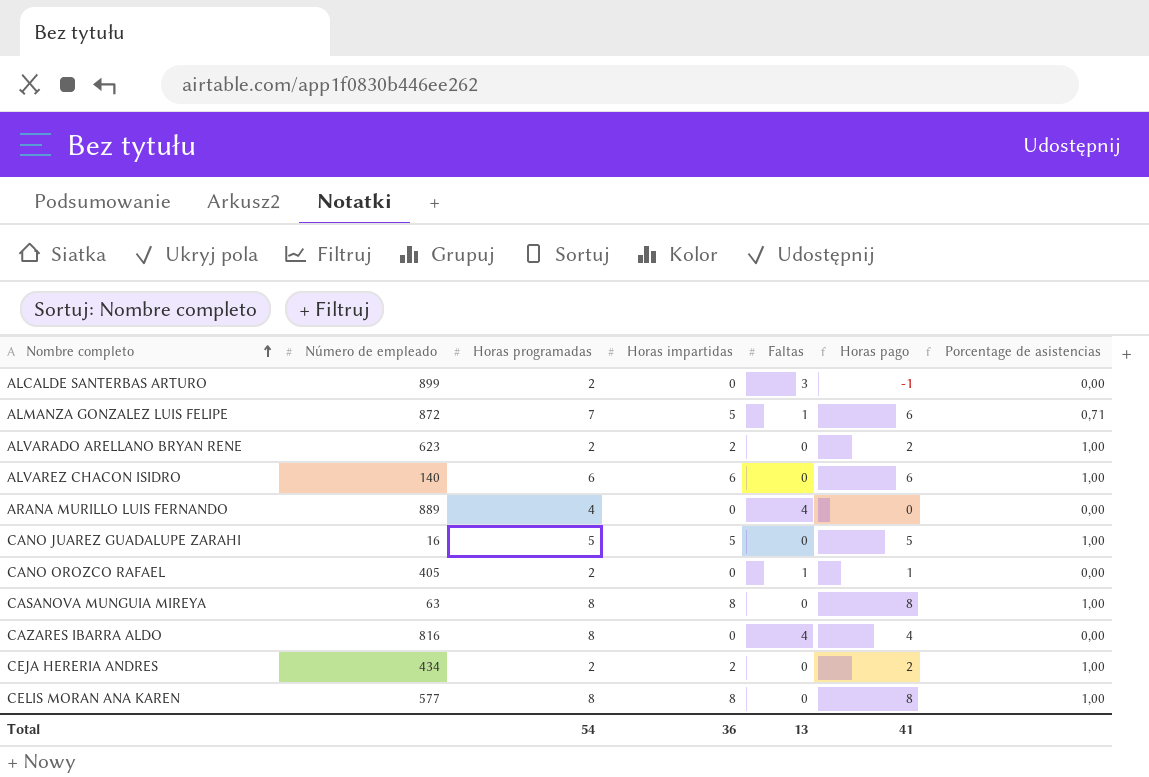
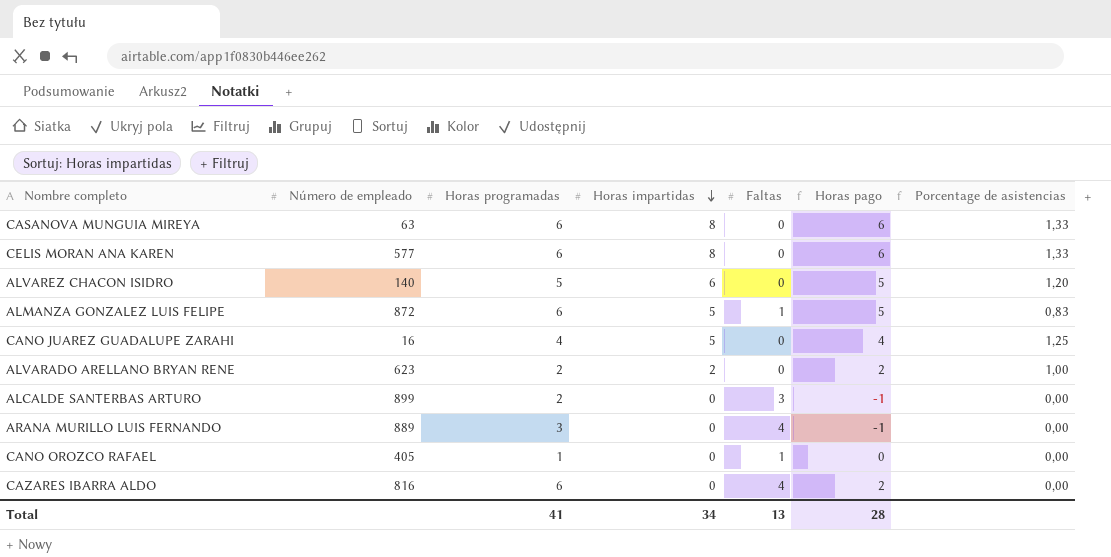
row order: Nombre completo ascending -> Horas impartidas descending
row CEJA HERERIA ANDRES: 434 | 2 | 2 | 0 | 2 | 1,00 -> none
CASANOVA MUNGUIA MIREYA | Horas programadas: 8 -> 6
CASANOVA MUNGUIA MIREYA | Horas pago: 8 -> 6
CASANOVA MUNGUIA MIREYA | Porcentage de asistencias: 1,00 -> 1,33
CELIS MORAN ANA KAREN | Horas programadas: 8 -> 6
CELIS MORAN ANA KAREN | Horas pago: 8 -> 6
CELIS MORAN ANA KAREN | Porcentage de asistencias: 1,00 -> 1,33
ALVAREZ CHACON ISIDRO | Horas programadas: 6 -> 5
ALVAREZ CHACON ISIDRO | Horas pago: 6 -> 5
ALVAREZ CHACON ISIDRO | Porcentage de asistencias: 1,00 -> 1,20
ALMANZA GONZALEZ LUIS FELIPE | Horas programadas: 7 -> 6
ALMANZA GONZALEZ LUIS FELIPE | Horas pago: 6 -> 5
ALMANZA GONZALEZ LUIS FELIPE | Porcentage de asistencias: 0,71 -> 0,83
CANO JUAREZ GUADALUPE ZARAHI | Horas programadas: 5 -> 4
CANO JUAREZ GUADALUPE ZARAHI | Horas pago: 5 -> 4
CANO JUAREZ GUADALUPE ZARAHI | Porcentage de asistencias: 1,00 -> 1,25
ARANA MURILLO LUIS FERNANDO | Horas programadas: 4 -> 3
ARANA MURILLO LUIS FERNANDO | Horas pago: 0 -> -1
CANO OROZCO RAFAEL | Horas programadas: 2 -> 1
CANO OROZCO RAFAEL | Horas pago: 1 -> 0
CAZARES IBARRA ALDO | Horas programadas: 8 -> 6
CAZARES IBARRA ALDO | Horas pago: 4 -> 2
Total | Horas programadas: 54 -> 41
Total | Horas impartidas: 36 -> 34
Total | Horas pago: 41 -> 28

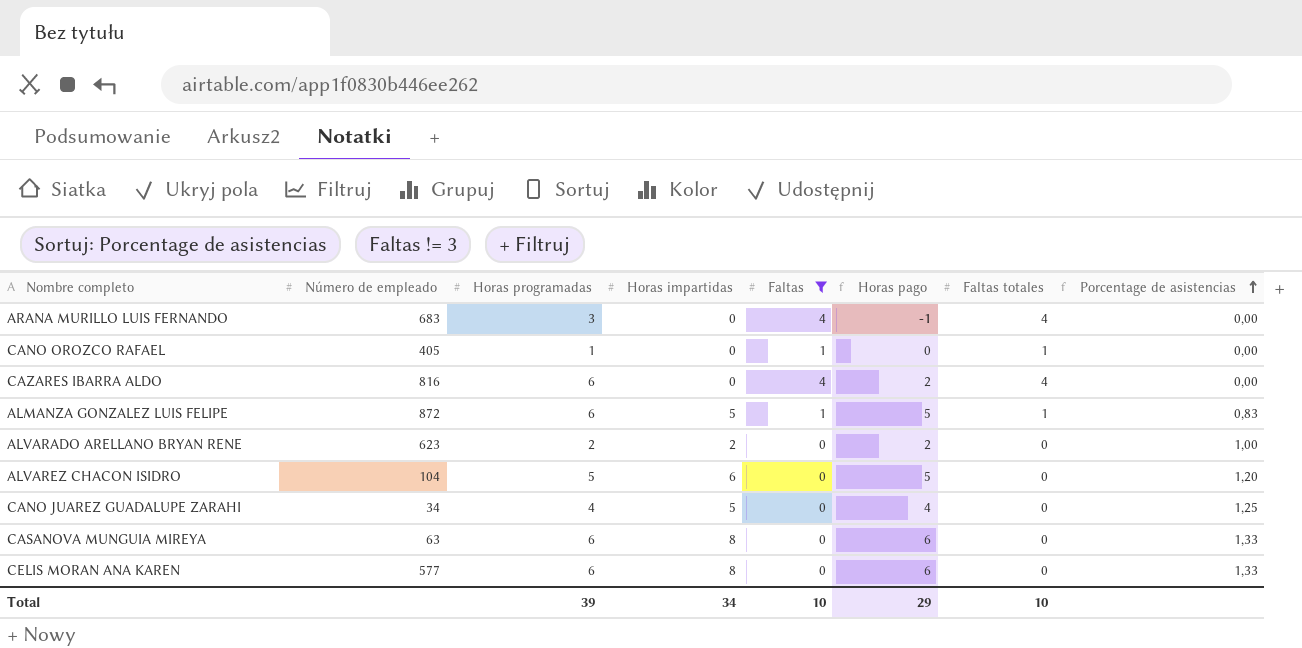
filter: none -> Faltas != 3
row order: Horas impartidas descending -> Porcentage de asistencias ascending
column Faltas totales | position: none -> 7
ARANA MURILLO LUIS FERNANDO | Número de empleado: 889 -> 683
ALVAREZ CHACON ISIDRO | Número de empleado: 140 -> 104
CANO JUAREZ GUADALUPE ZARAHI | Número de empleado: 16 -> 34
Total | Horas programadas: 41 -> 39
Total | Faltas: 13 -> 10
Total | Horas pago: 28 -> 29

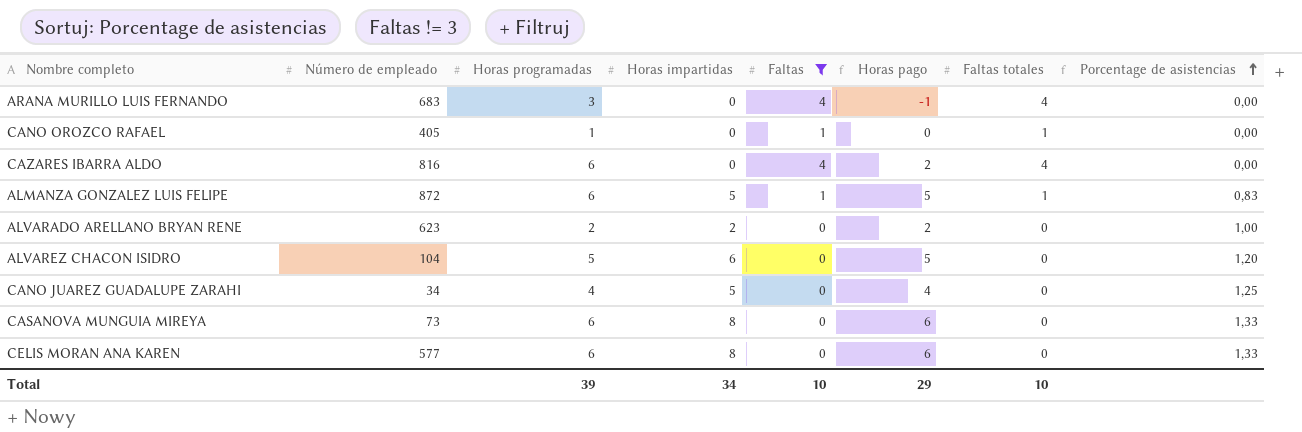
CASANOVA MUNGUIA MIREYA | Número de empleado: 63 -> 73

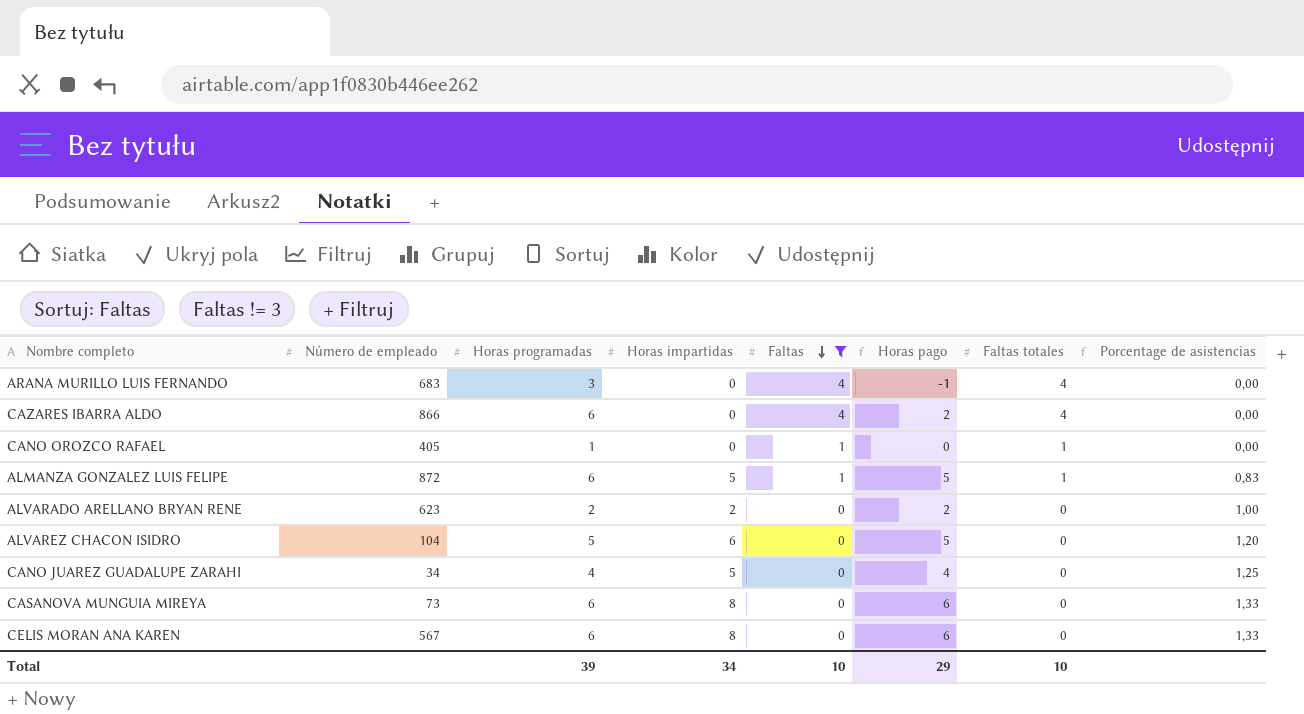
row order: Porcentage de asistencias ascending -> Faltas descending
CAZARES IBARRA ALDO | Número de empleado: 816 -> 866
CELIS MORAN ANA KAREN | Número de empleado: 577 -> 567

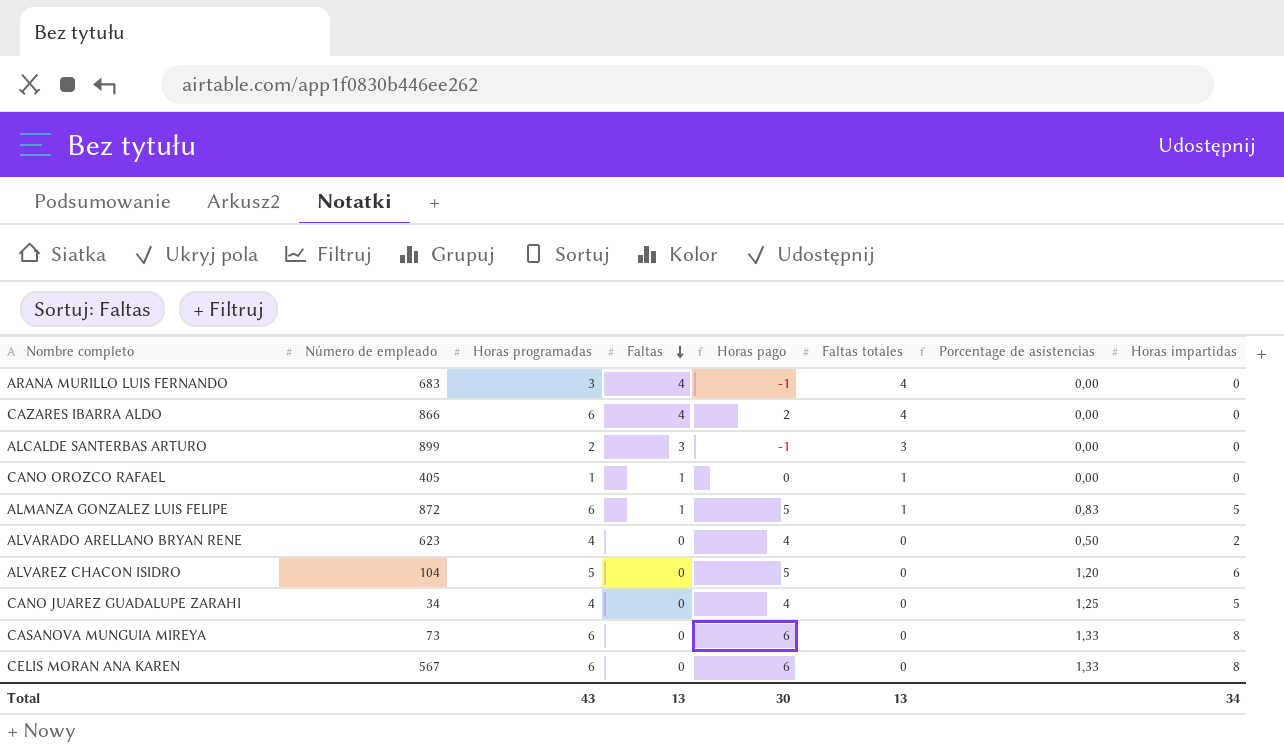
filter: Faltas != 3 -> none
column Horas impartidas | position: 4 -> 8
ALVARADO ARELLANO BRYAN RENE | Horas programadas: 2 -> 4
ALVARADO ARELLANO BRYAN RENE | Horas pago: 2 -> 4
ALVARADO ARELLANO BRYAN RENE | Porcentage de asistencias: 1,00 -> 0,50
Total | Horas programadas: 39 -> 43
Total | Faltas: 10 -> 13
Total | Horas pago: 29 -> 30
Total | Faltas totales: 10 -> 13

